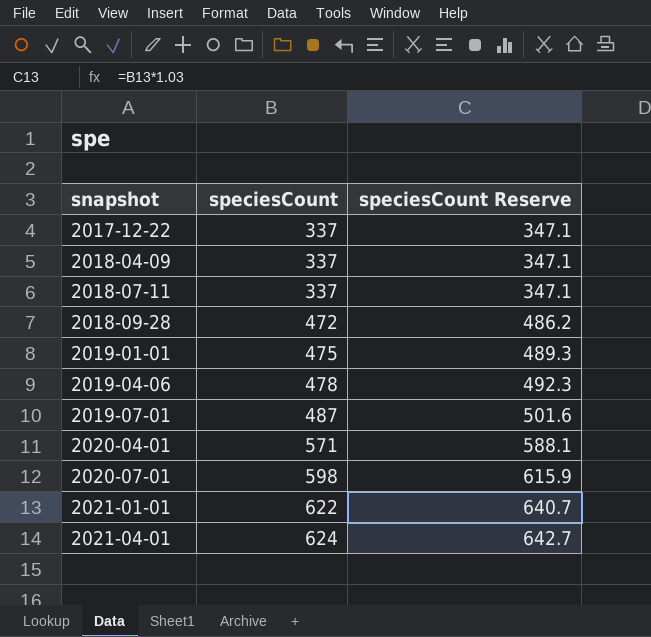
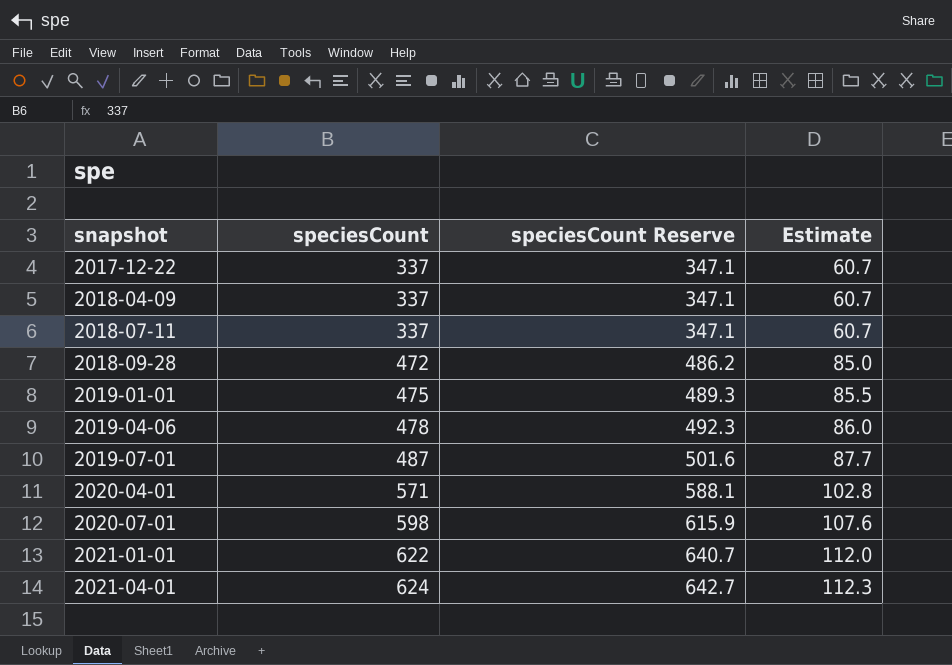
column Estimate | formula: none -> [speciesCount] * 0.18

